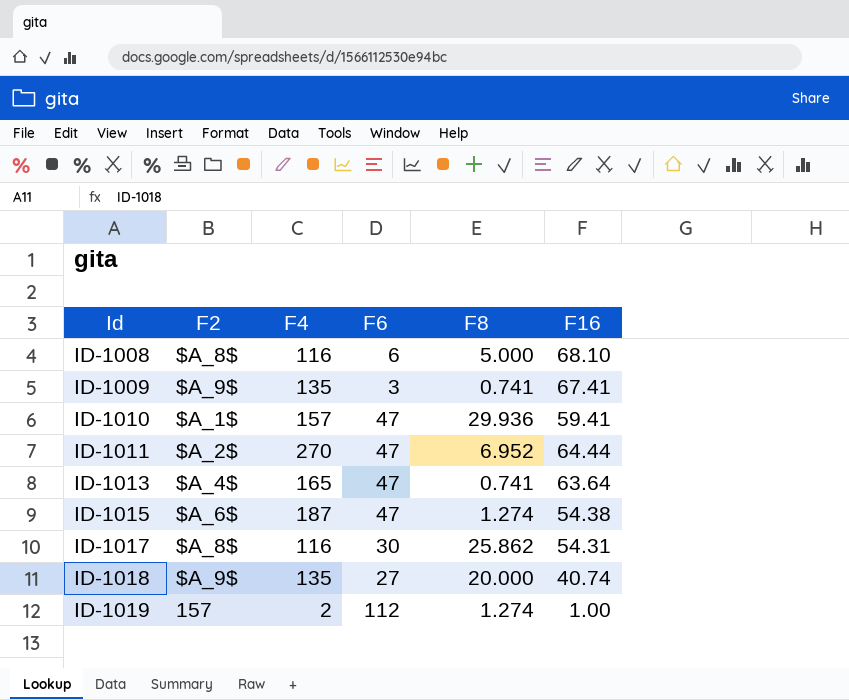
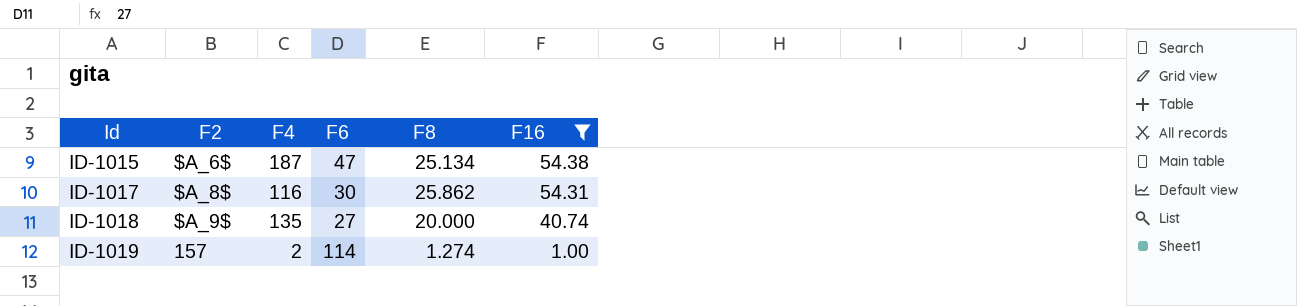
filter: none -> F16 <= 54.38
ID-1015 | F8: 1.274 -> 25.134
ID-1019 | F6: 112 -> 114

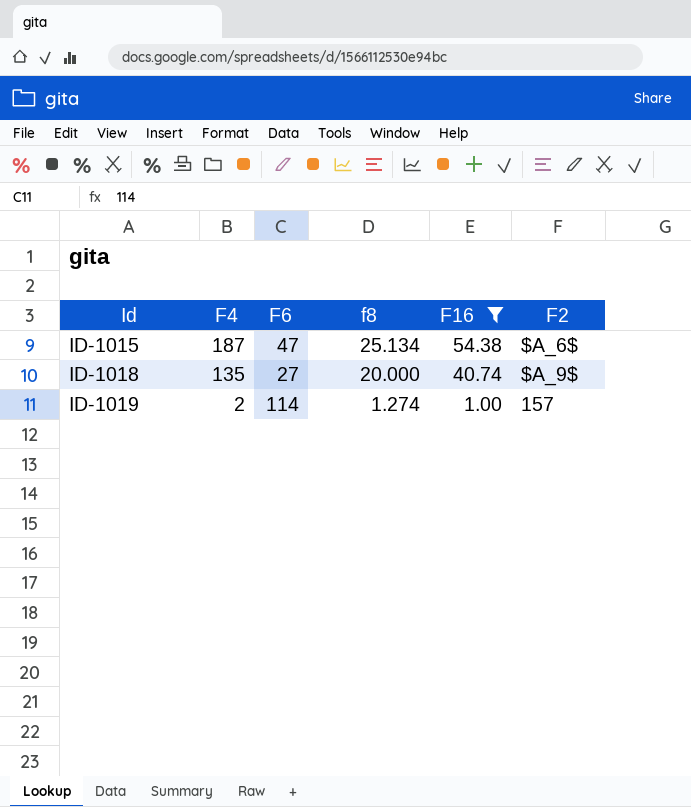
column name: F8 -> f8
column F2 | position: 2 -> 6
row ID-1017: $A_8$ | 116 | 30 | 25.862 | 54.31 -> none

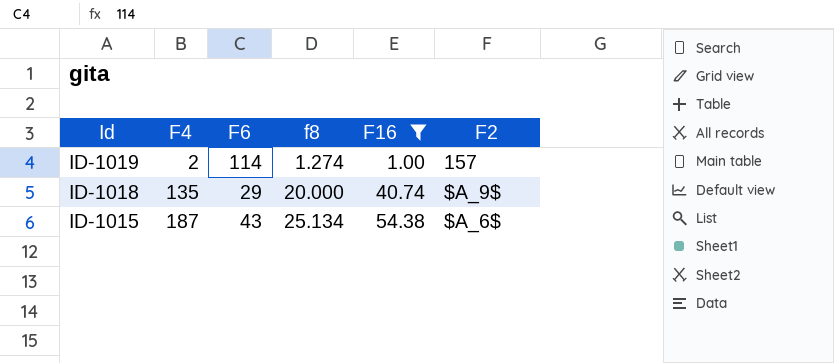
row order: Id ascending -> Id descending
ID-1018 | F6: 27 -> 29
ID-1015 | F6: 47 -> 43

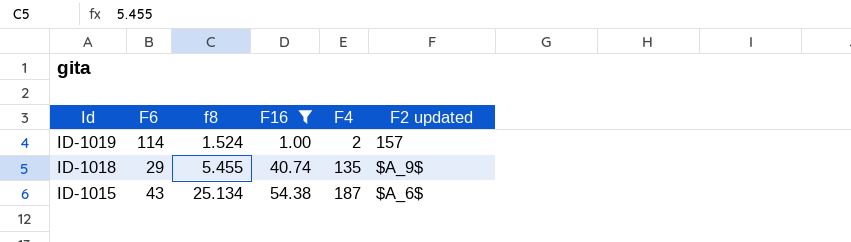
column F4 | position: 2 -> 5
column name: F2 -> F2 updated
ID-1019 | f8: 1.274 -> 1.524
ID-1018 | f8: 20.000 -> 5.455

